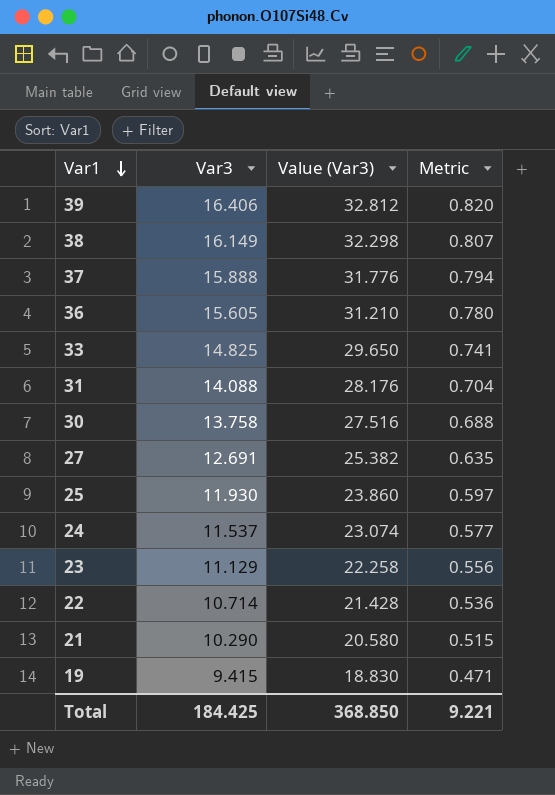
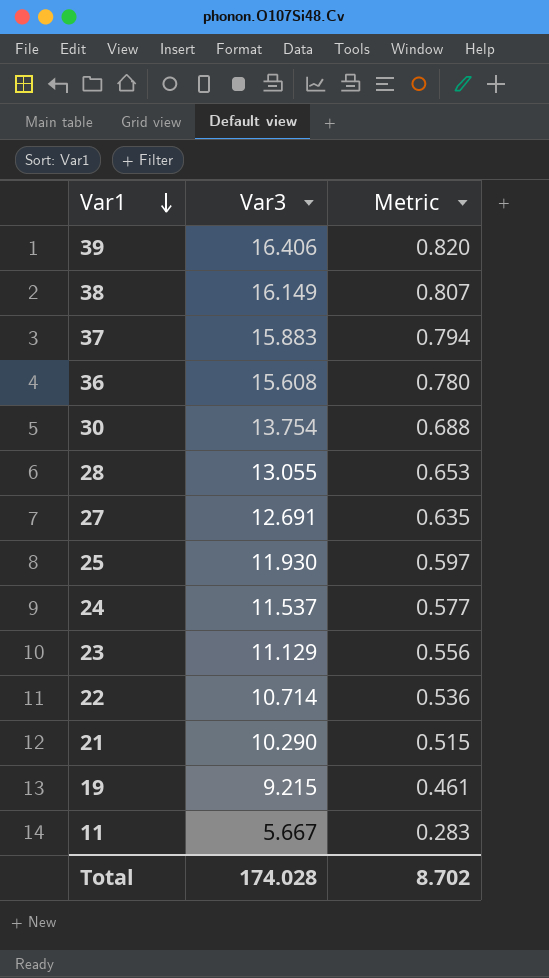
column Value (Var3) | formula: [Var3] * 2 -> none
row 33: 14.825 | 29.650 | 0.741 -> none
row 31: 14.088 | 28.176 | 0.704 -> none
37 | Var3: 15.888 -> 15.883
36 | Var3: 15.605 -> 15.608
30 | Var3: 13.758 -> 13.754
row 28: none -> 13.055 | 0.653
19 | Var3: 9.415 -> 9.215
19 | Metric: 0.471 -> 0.461
row 11: none -> 5.667 | 0.283
Total | Var3: 184.425 -> 174.028
Total | Metric: 9.221 -> 8.702

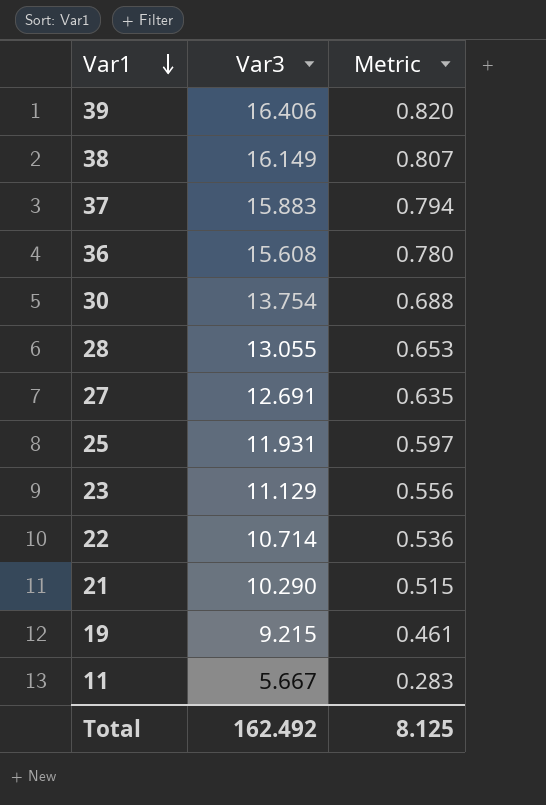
row 24: 11.537 | 0.577 -> none
25 | Var3: 11.930 -> 11.931
Total | Var3: 174.028 -> 162.492
Total | Metric: 8.702 -> 8.125

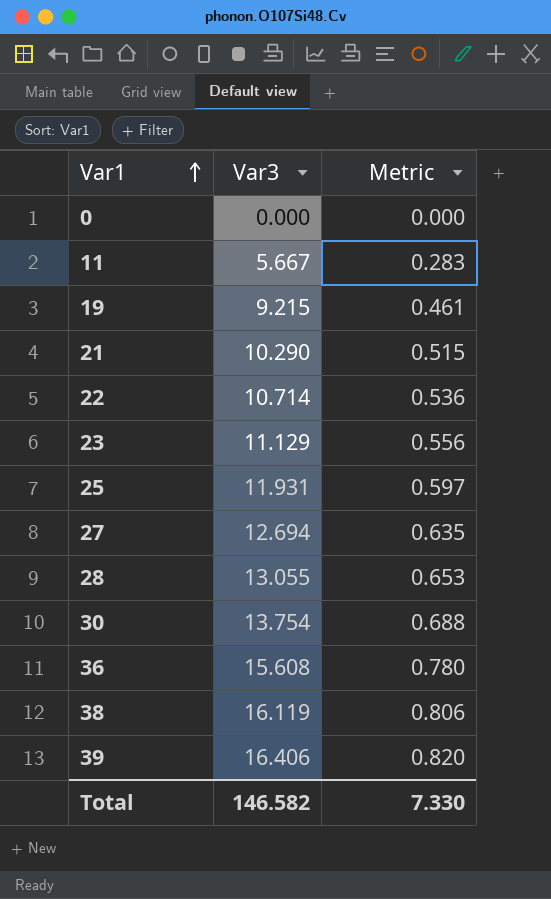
row order: Var1 descending -> Var1 ascending
row 37: 15.883 | 0.794 -> none
row 0: none -> 0.000 | 0.000
27 | Var3: 12.691 -> 12.694
38 | Var3: 16.149 -> 16.119
38 | Metric: 0.807 -> 0.806
Total | Var3: 162.492 -> 146.582
Total | Metric: 8.125 -> 7.330

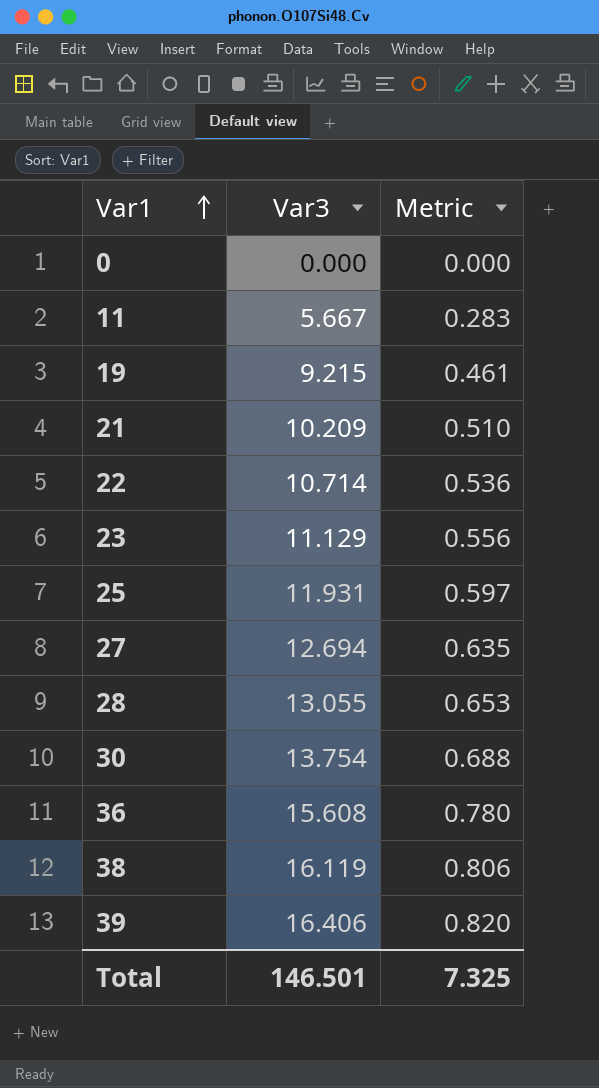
21 | Var3: 10.290 -> 10.209
21 | Metric: 0.515 -> 0.510
Total | Var3: 146.582 -> 146.501
Total | Metric: 7.330 -> 7.325

